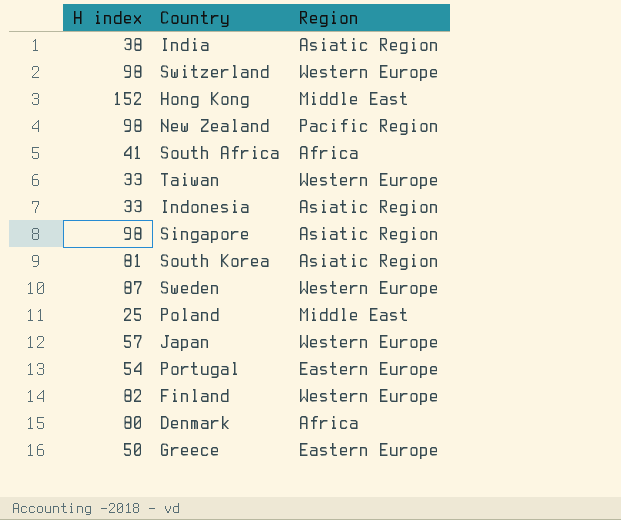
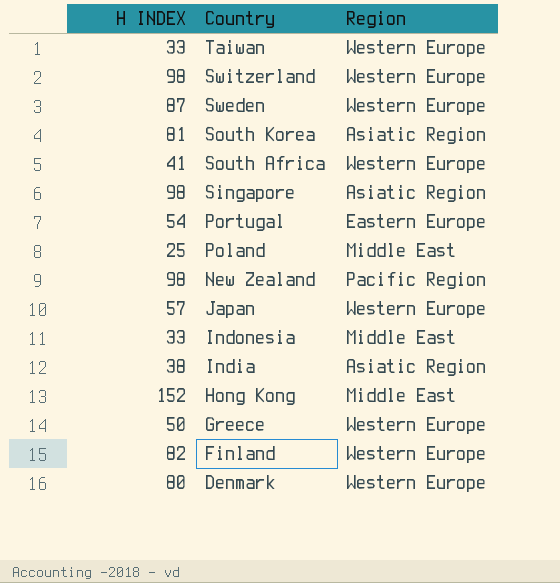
row order: none -> Country descending
column name: H index -> H INDEX
South Africa | Region: Africa -> Western Europe
Indonesia | Region: Asiatic Region -> Middle East
Greece | Region: Eastern Europe -> Western Europe
Denmark | Region: Africa -> Western Europe

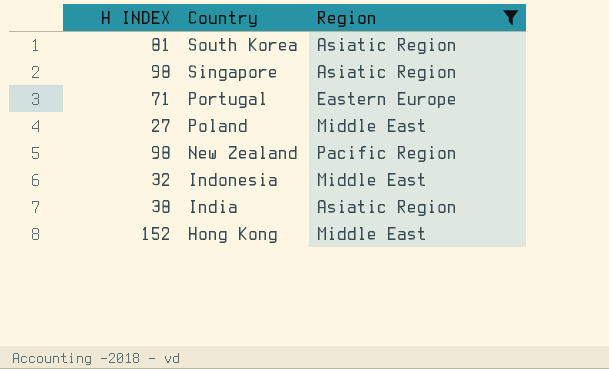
filter: none -> Region != Western Europe
Portugal | H INDEX: 54 -> 71
Poland | H INDEX: 25 -> 27
Indonesia | H INDEX: 33 -> 32

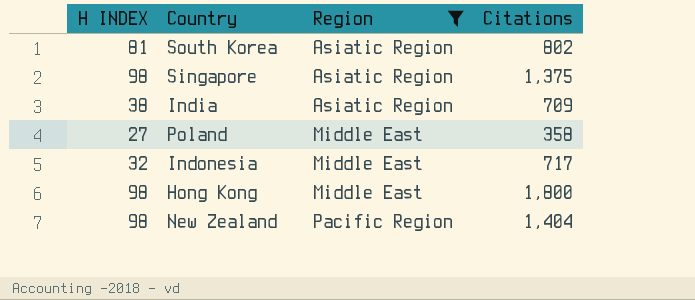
row order: Country descending -> Region ascending
column Citations | position: none -> 4
row Portugal: 71 | Eastern Europe -> none
Hong Kong | H INDEX: 152 -> 98

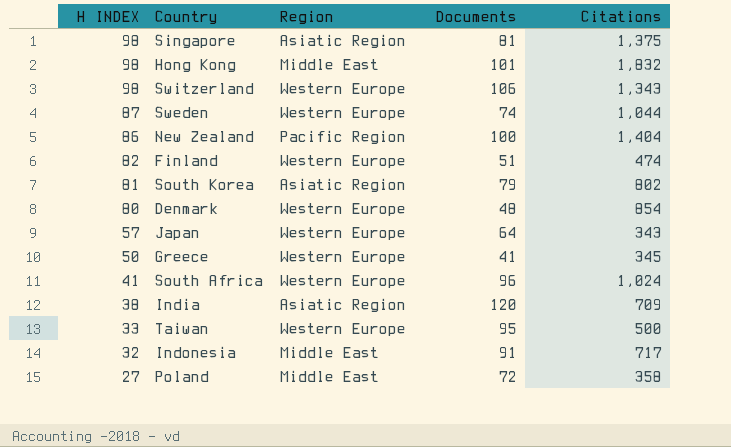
filter: Region != Western Europe -> none
row order: Region ascending -> H INDEX descending
column Documents | position: none -> 4
Hong Kong | Citations: 1,800 -> 1,832
New Zealand | H INDEX: 98 -> 86

